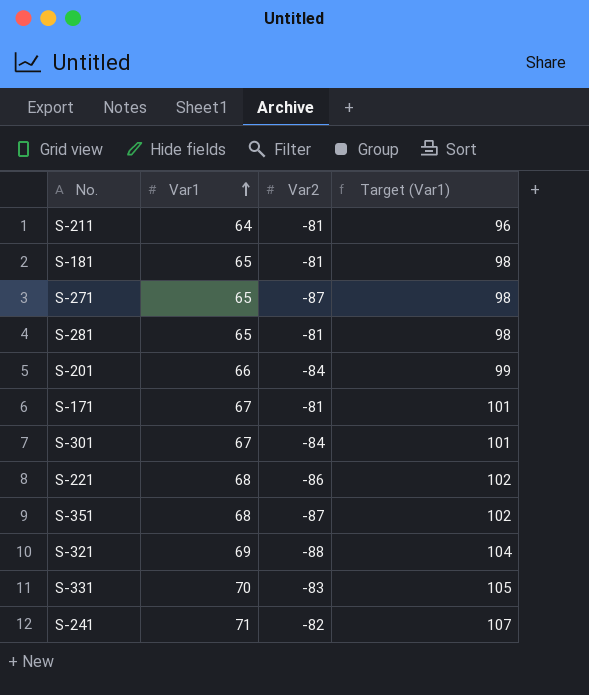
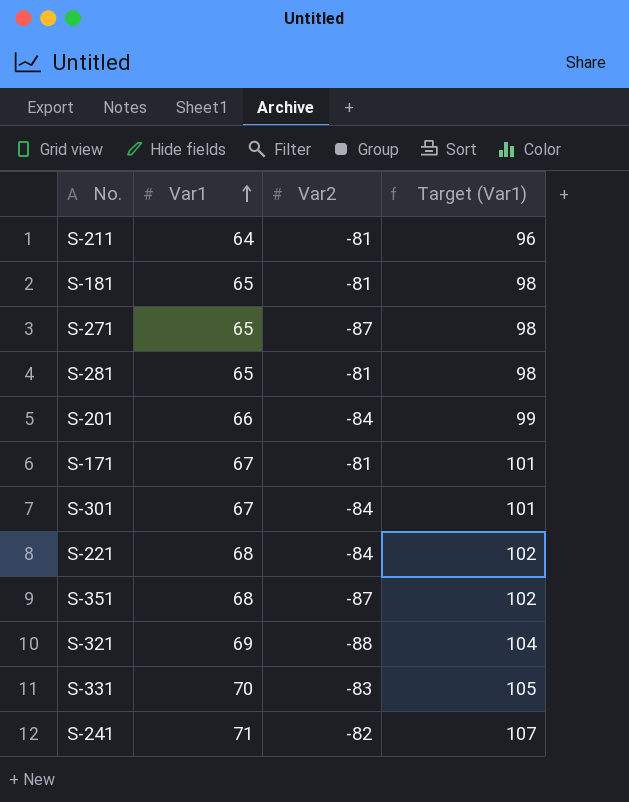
S-221 | Var2: -86 -> -84

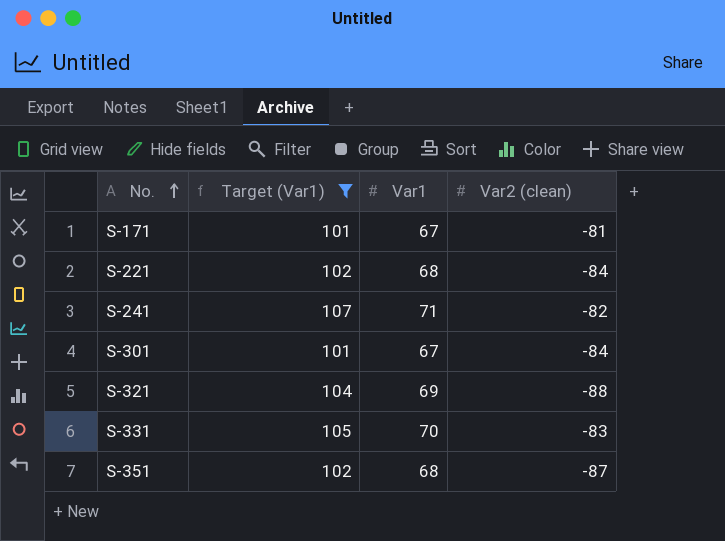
filter: none -> Target (Var1) >= 101
row order: Var1 ascending -> No. ascending
column Target (Var1) | position: 4 -> 2
column name: Var2 -> Var2 (clean)

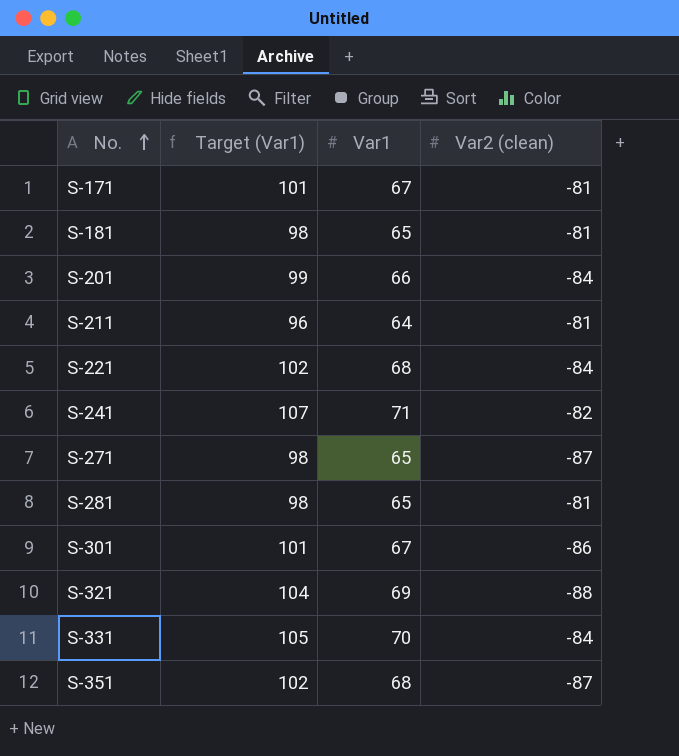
filter: Target (Var1) >= 101 -> none
S-301 | Var2 (clean): -84 -> -86
S-331 | Var2 (clean): -83 -> -84

